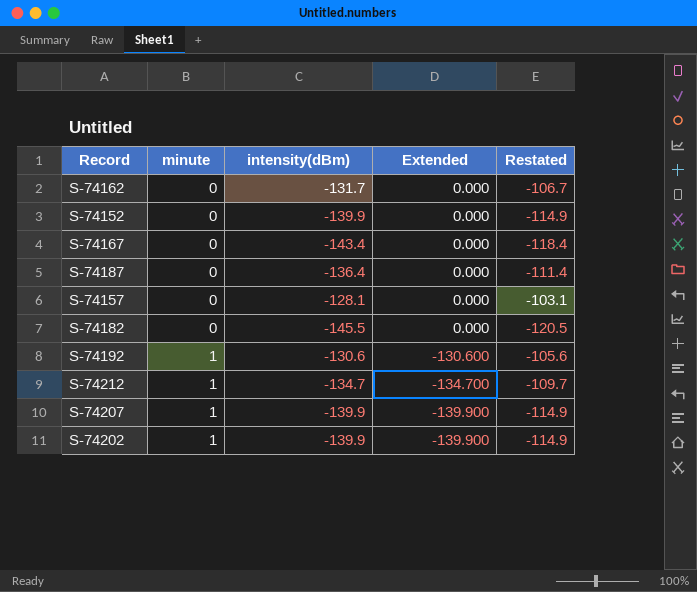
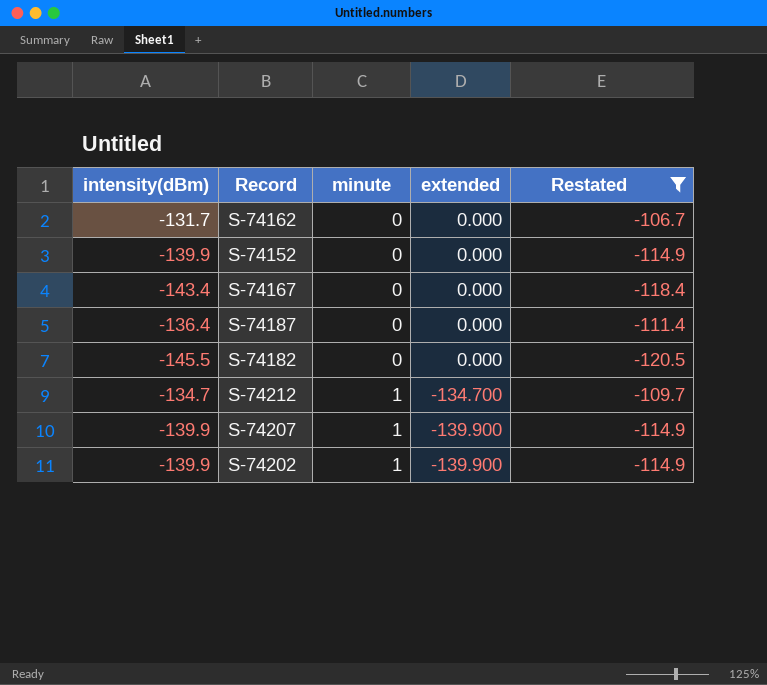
filter: none -> Restated <= -106.7
column intensity(dBm) | position: 3 -> 1
column name: Extended -> extended

